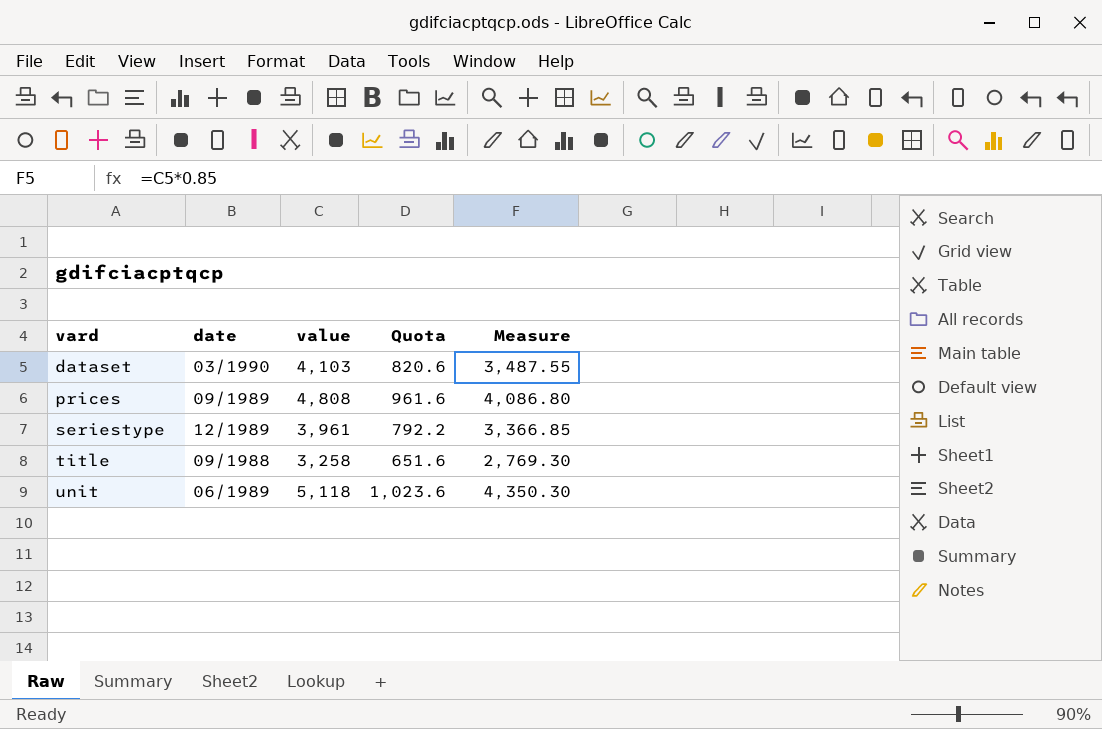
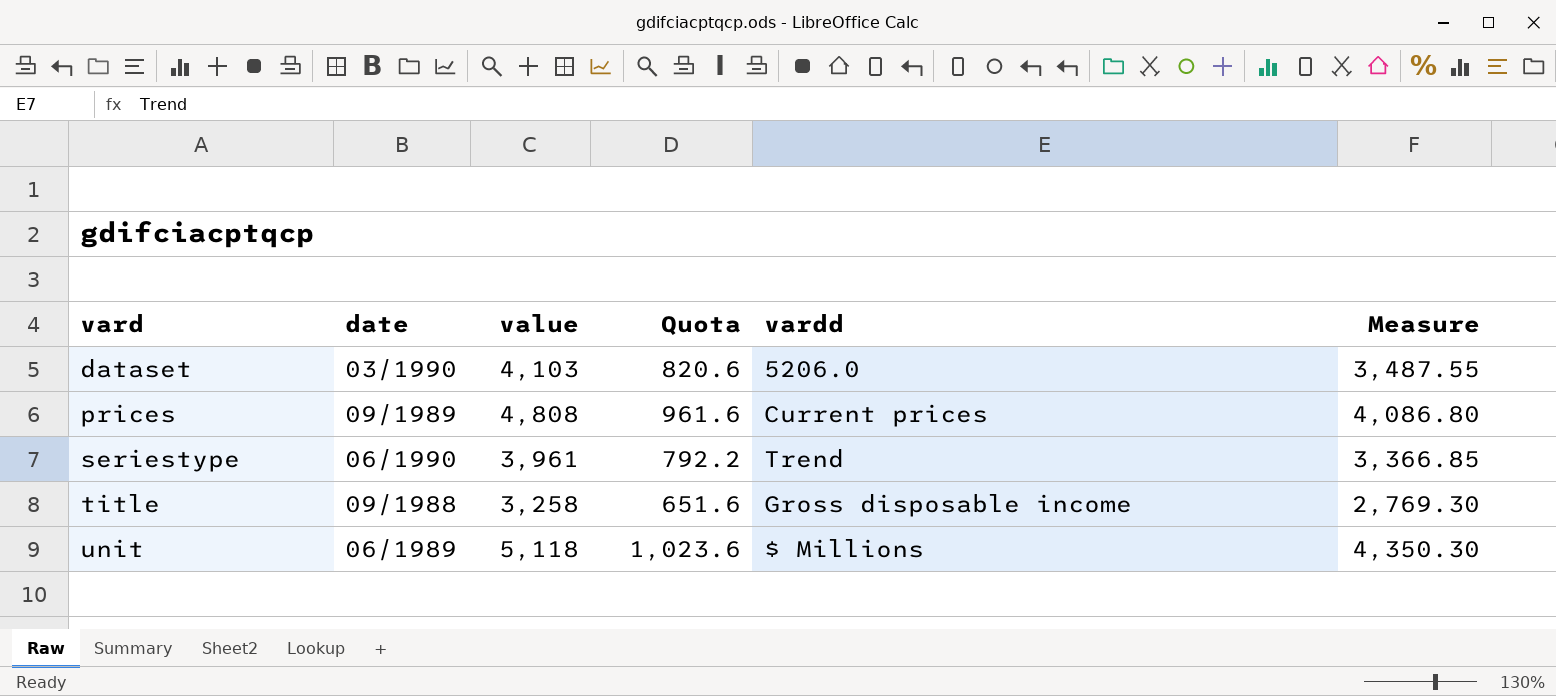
column vardd | position: none -> 5
seriestype | date: 12/1989 -> 06/1990

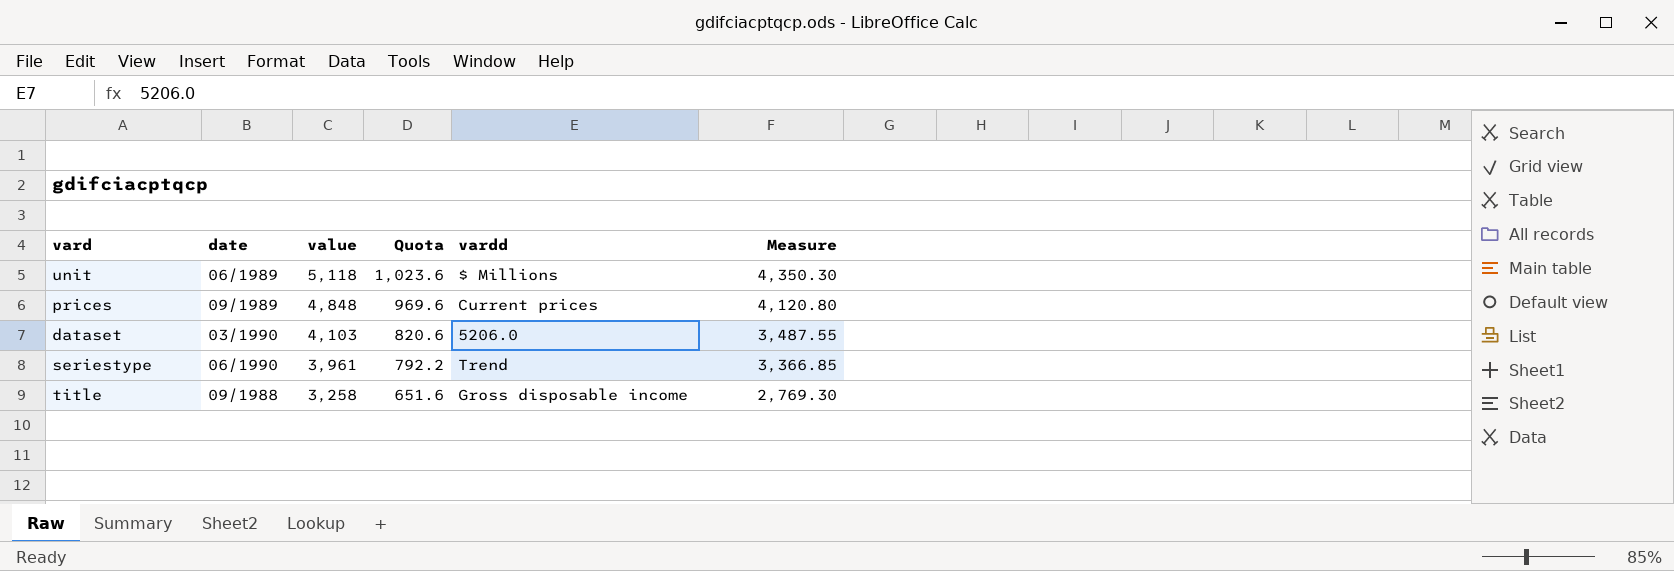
row order: vard ascending -> value descending
prices | value: 4,808 -> 4,848
prices | Quota: 961.6 -> 969.6
prices | Measure: 4,086.80 -> 4,120.80

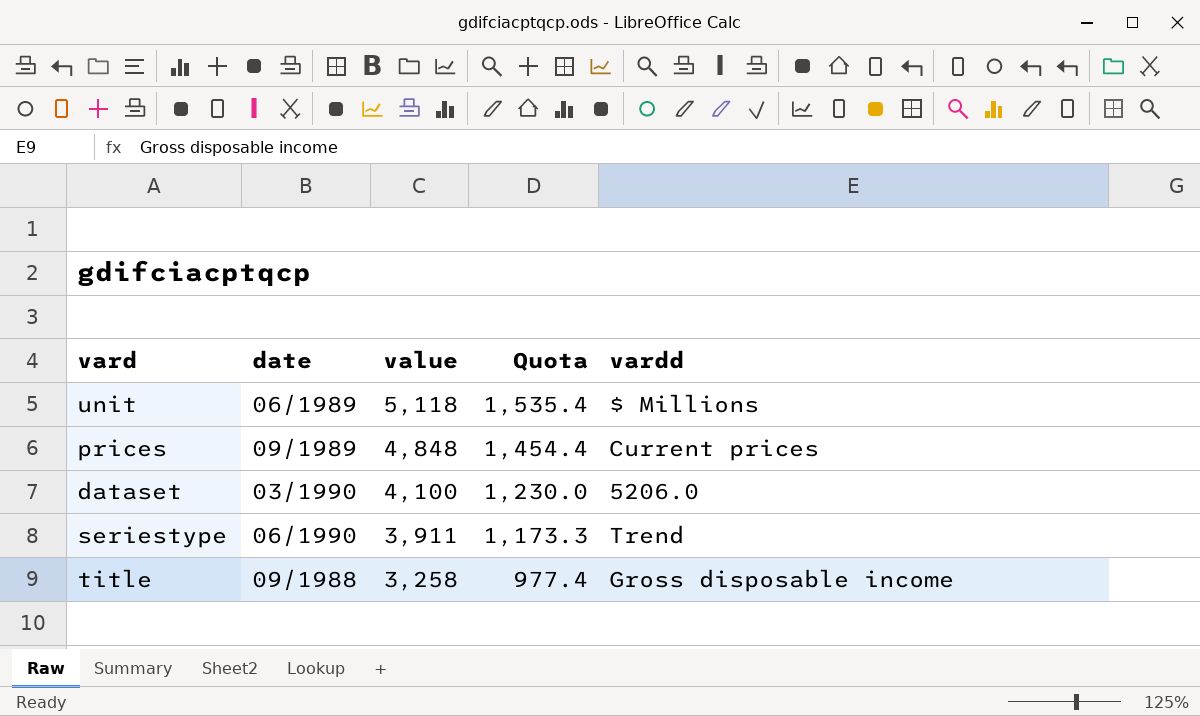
column Measure | formula: [value] * 0.85 -> none
column Quota | formula: [value] * 0.2 -> [value] * 0.3
dataset | value: 4,103 -> 4,100
seriestype | value: 3,961 -> 3,911

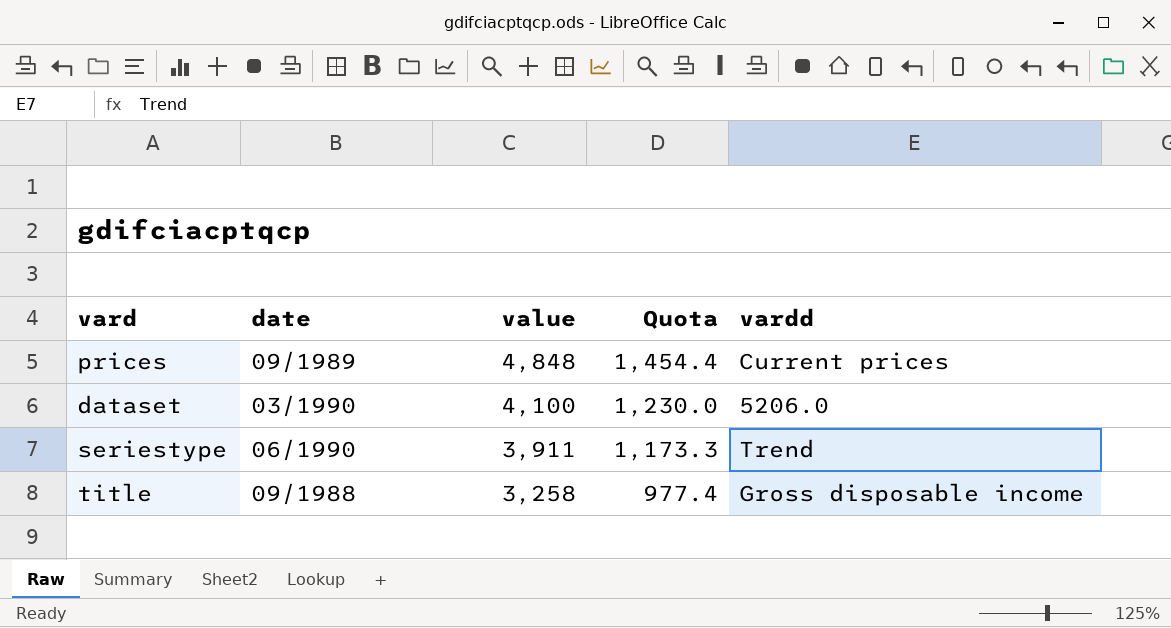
row unit: 06/1989 | 5,118 | 1,535.4 | $ Millions -> none

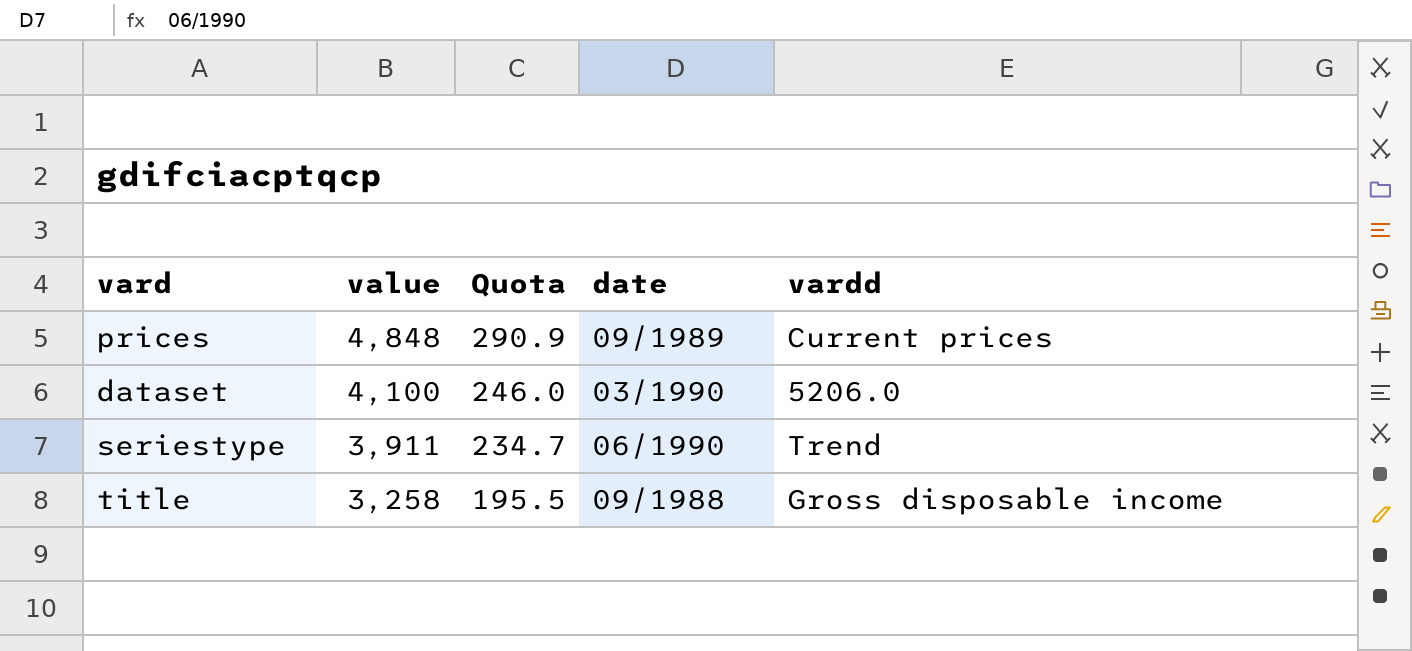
column Quota | formula: [value] * 0.3 -> [value] * 0.06
column date | position: 2 -> 4

